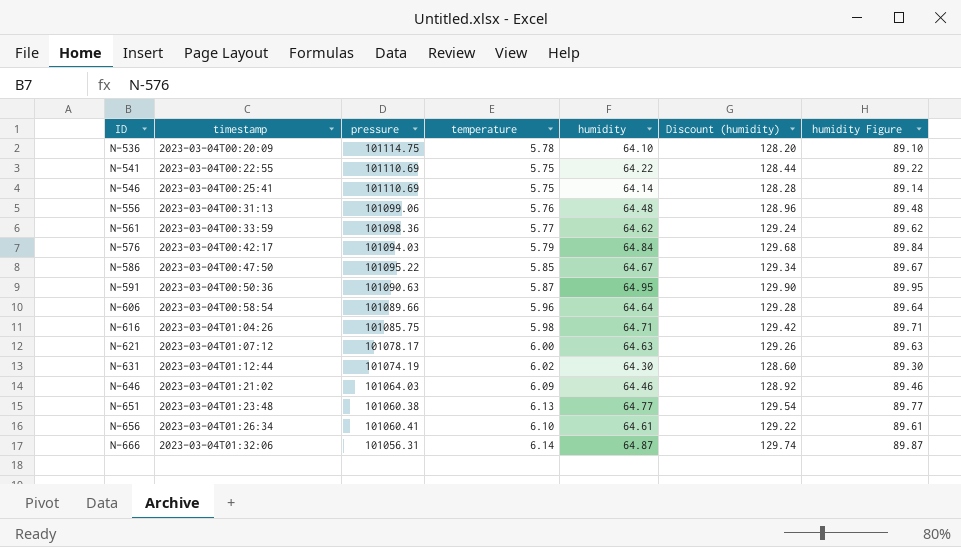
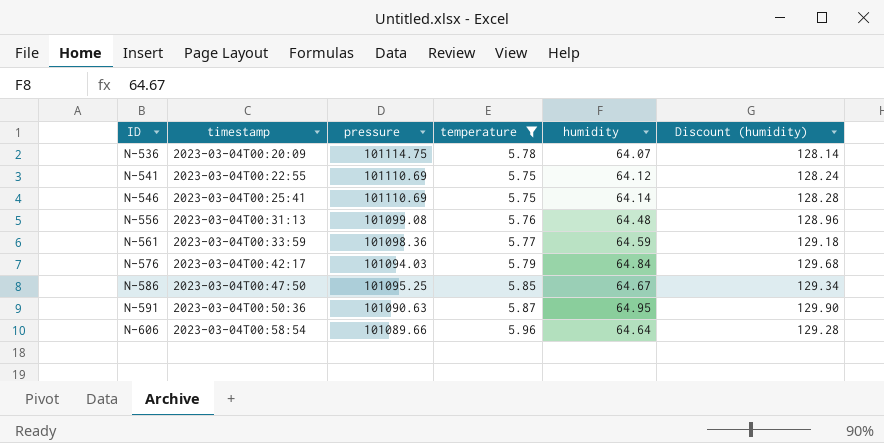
filter: none -> temperature <= 5.96
column humidity Figure | formula: [humidity] + 25 -> none
N-536 | humidity: 64.10 -> 64.07
N-536 | Discount (humidity): 128.20 -> 128.14
N-541 | humidity: 64.22 -> 64.12
N-541 | Discount (humidity): 128.44 -> 128.24
N-556 | pressure: 101099.06 -> 101099.08
N-561 | humidity: 64.62 -> 64.59
N-561 | Discount (humidity): 129.24 -> 129.18
N-586 | pressure: 101095.22 -> 101095.25

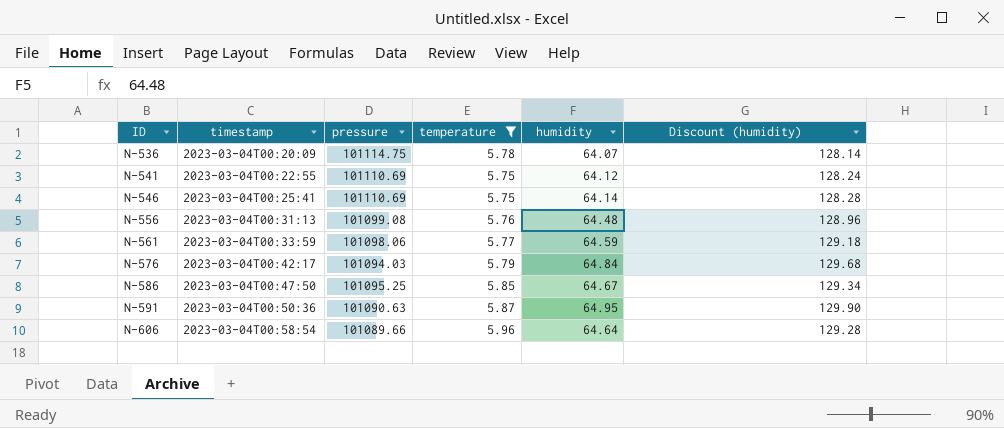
N-561 | pressure: 101098.36 -> 101098.06

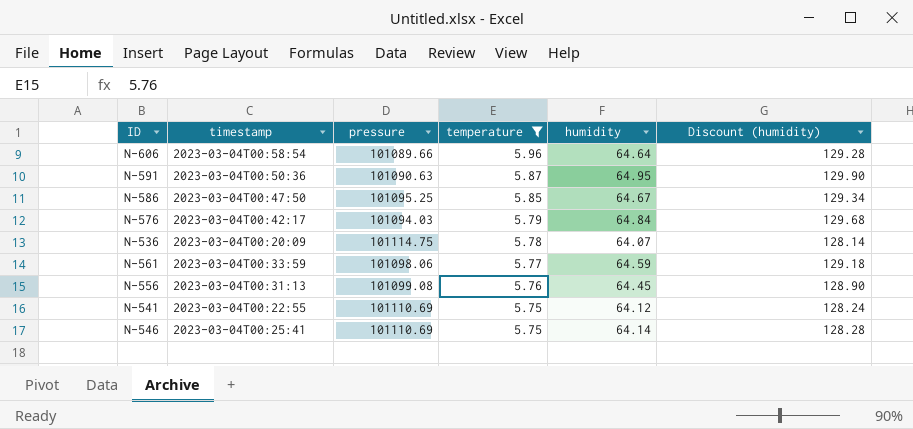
row order: ID ascending -> temperature descending
N-556 | humidity: 64.48 -> 64.45
N-556 | Discount (humidity): 128.96 -> 128.90

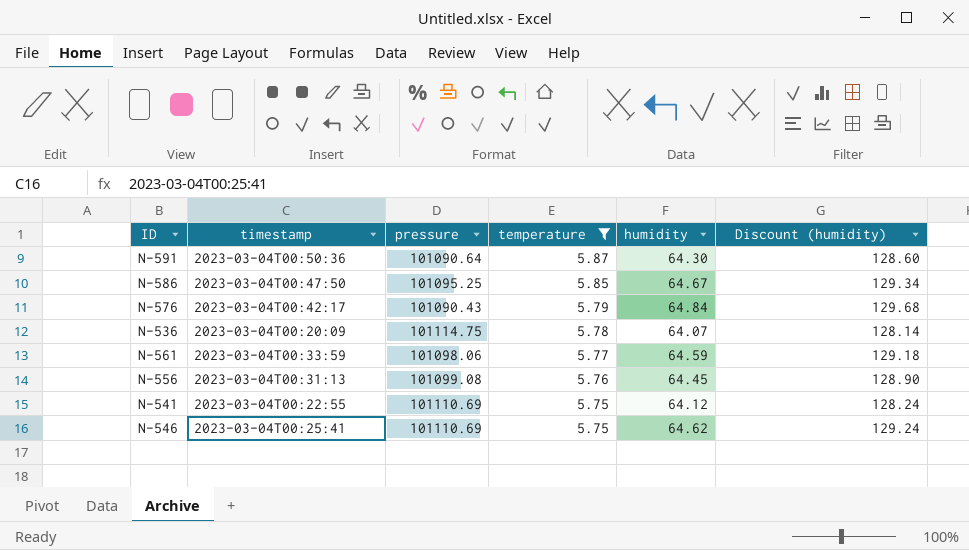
row N-606: 2023-03-04T00:58:54 | 101089.66 | 5.96 | 64.64 | 129.28 -> none
N-591 | pressure: 101090.63 -> 101090.64
N-591 | humidity: 64.95 -> 64.30
N-591 | Discount (humidity): 129.90 -> 128.60
N-576 | pressure: 101094.03 -> 101090.43
N-546 | humidity: 64.14 -> 64.62
N-546 | Discount (humidity): 128.28 -> 129.24

